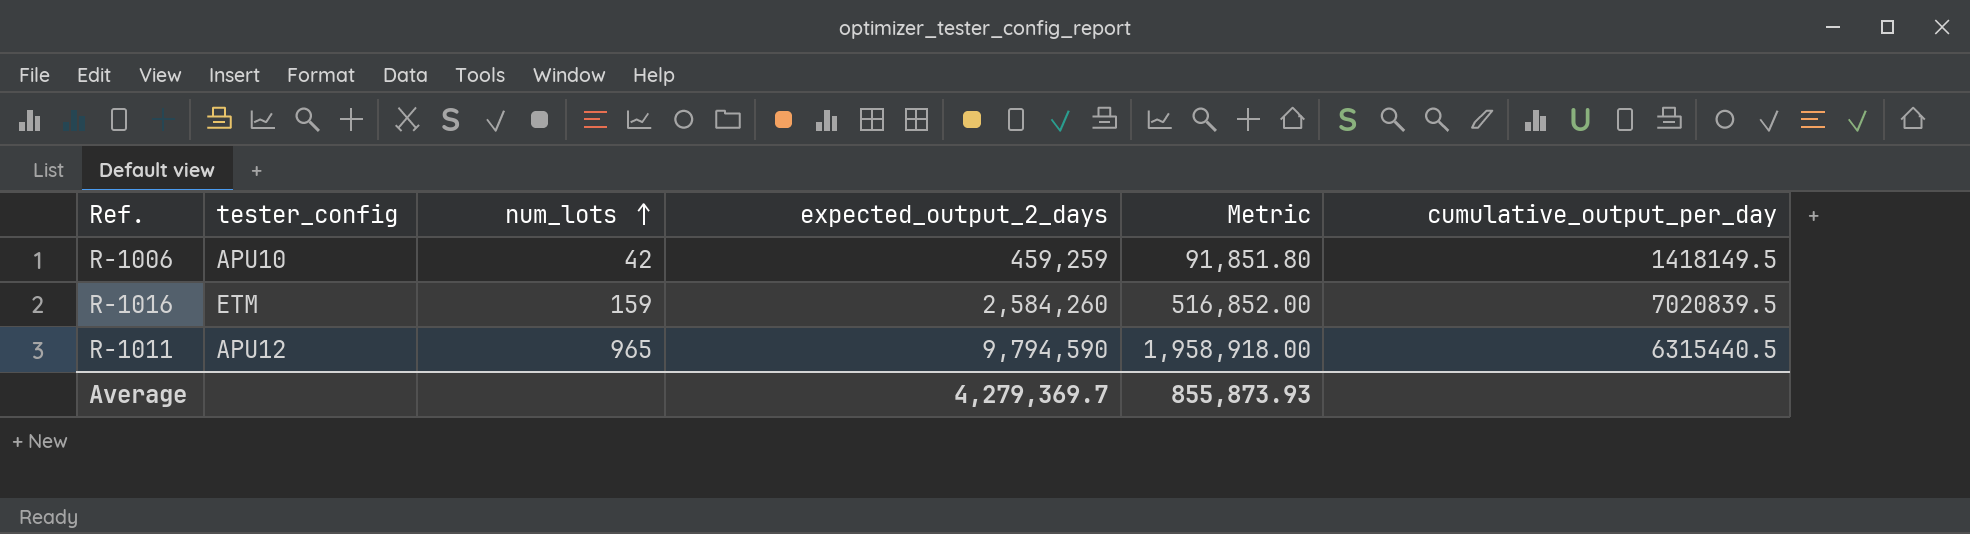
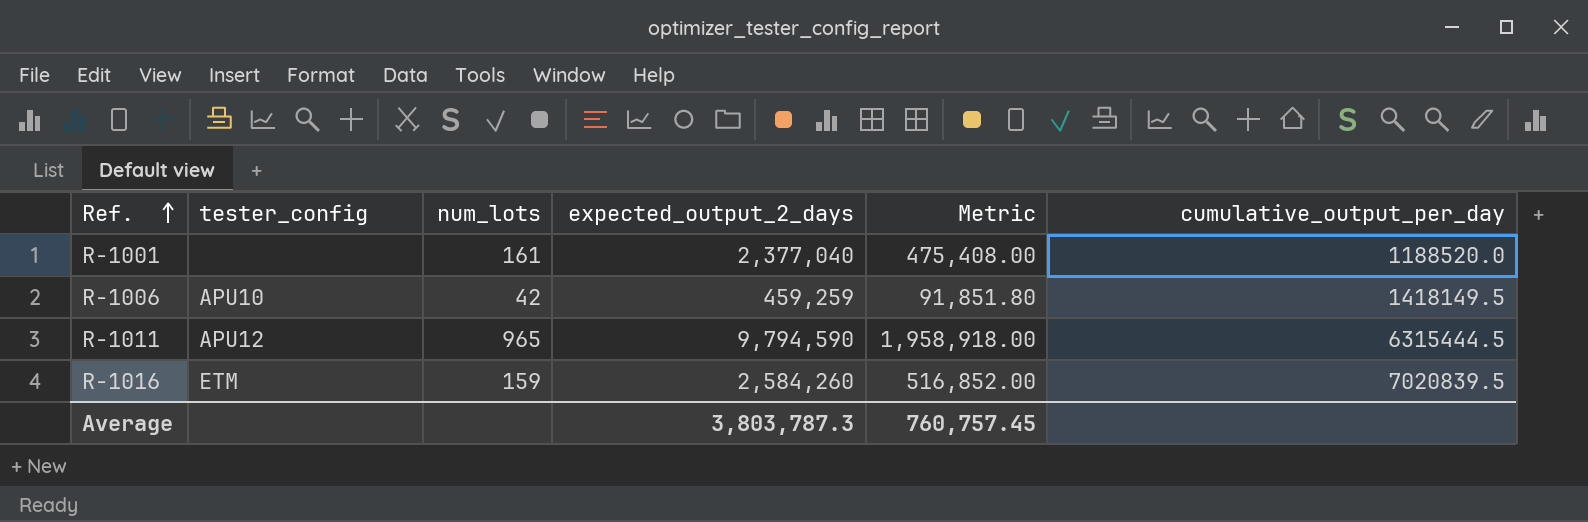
row order: num_lots ascending -> Ref. ascending
row R-1001: none -> none | 161 | 2,377,040 | 475,408.00 | 1188520.0
R-1011 | cumulative_output_per_day: 6315440.5 -> 6315444.5
Average | expected_output_2_days: 4,279,369.7 -> 3,803,787.3
Average | Metric: 855,873.93 -> 760,757.45

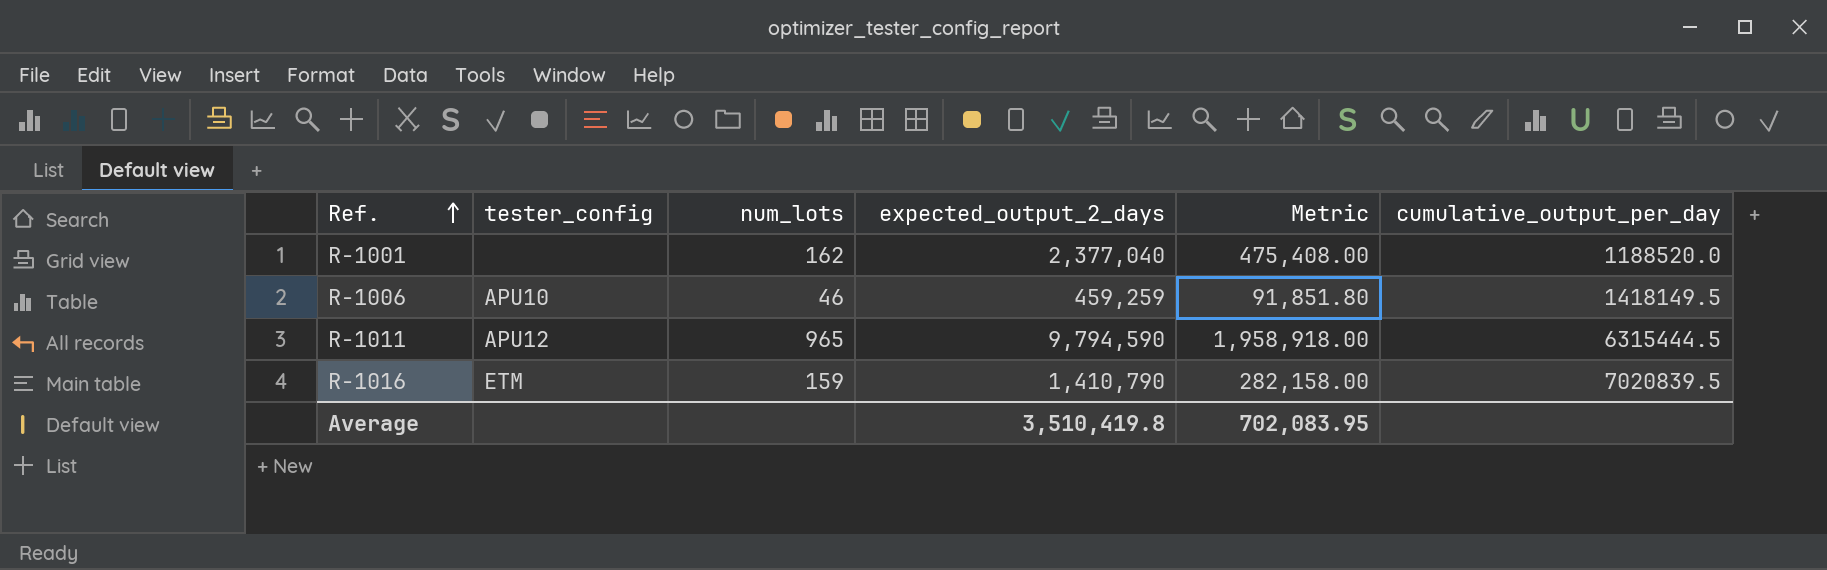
R-1001 | num_lots: 161 -> 162
R-1006 | num_lots: 42 -> 46
R-1016 | expected_output_2_days: 2,584,260 -> 1,410,790
R-1016 | Metric: 516,852.00 -> 282,158.00
Average | expected_output_2_days: 3,803,787.3 -> 3,510,419.8
Average | Metric: 760,757.45 -> 702,083.95

